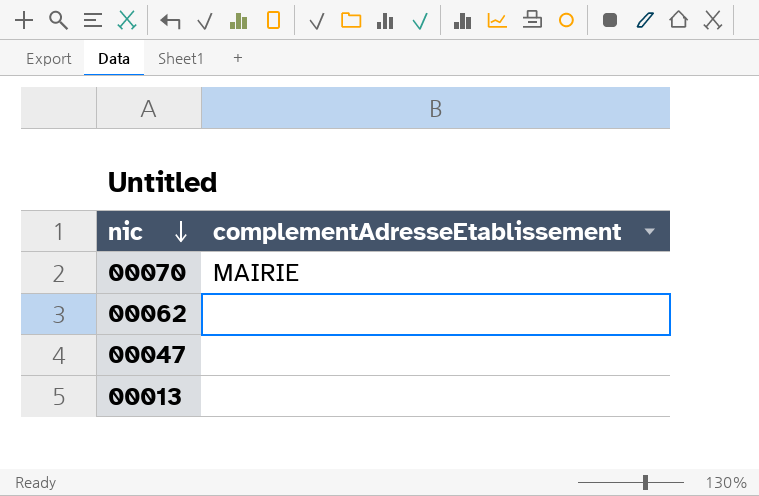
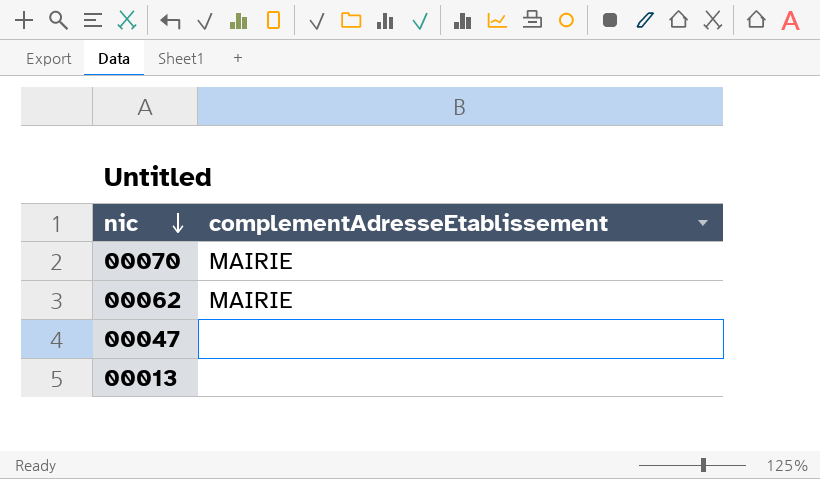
00062 | complementAdresseEtablissement: none -> MAIRIE

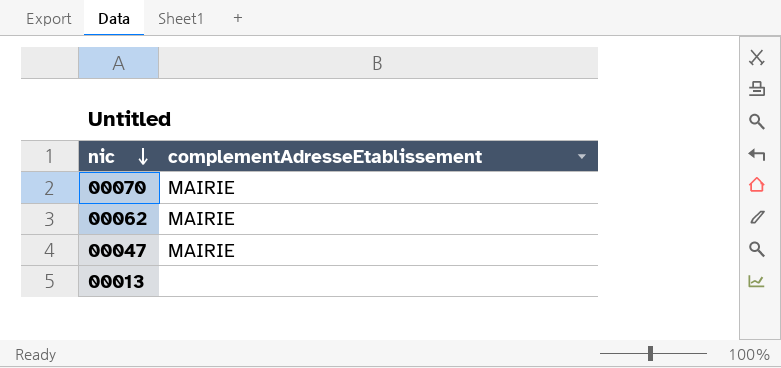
00047 | complementAdresseEtablissement: none -> MAIRIE

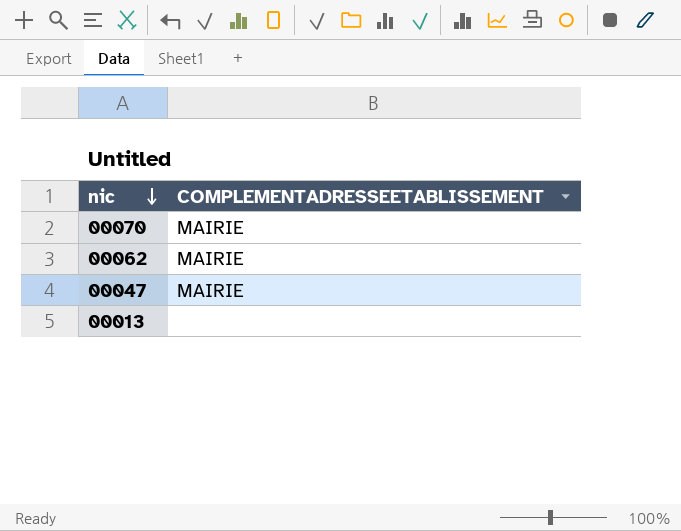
column name: complementAdresseEtablissement -> COMPLEMENTADRESSEETABLISSEMENT

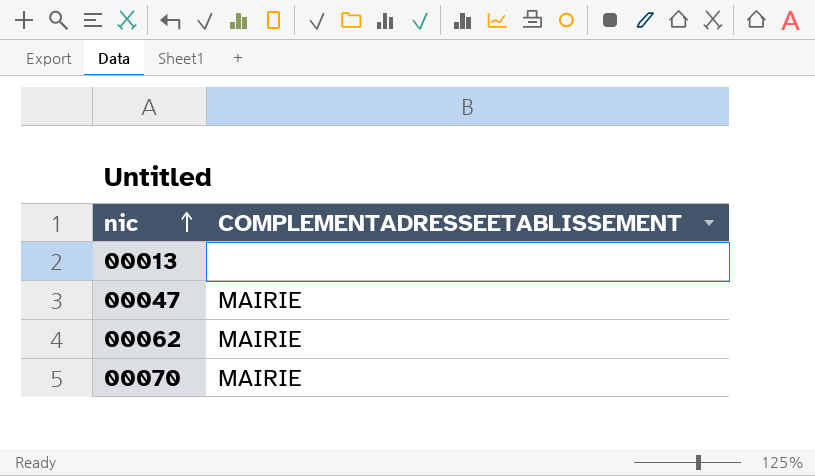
row order: nic descending -> nic ascending

